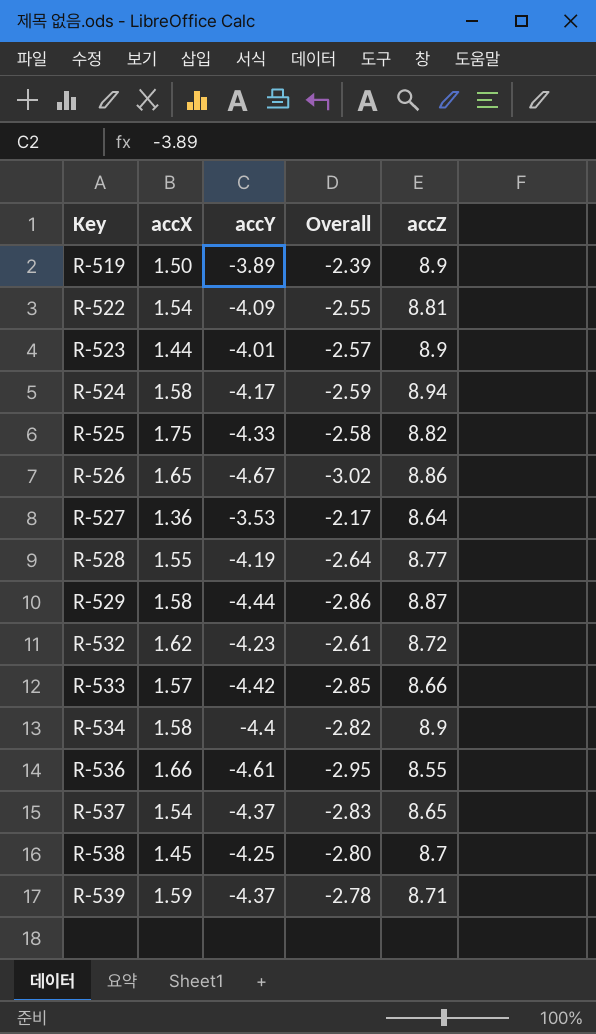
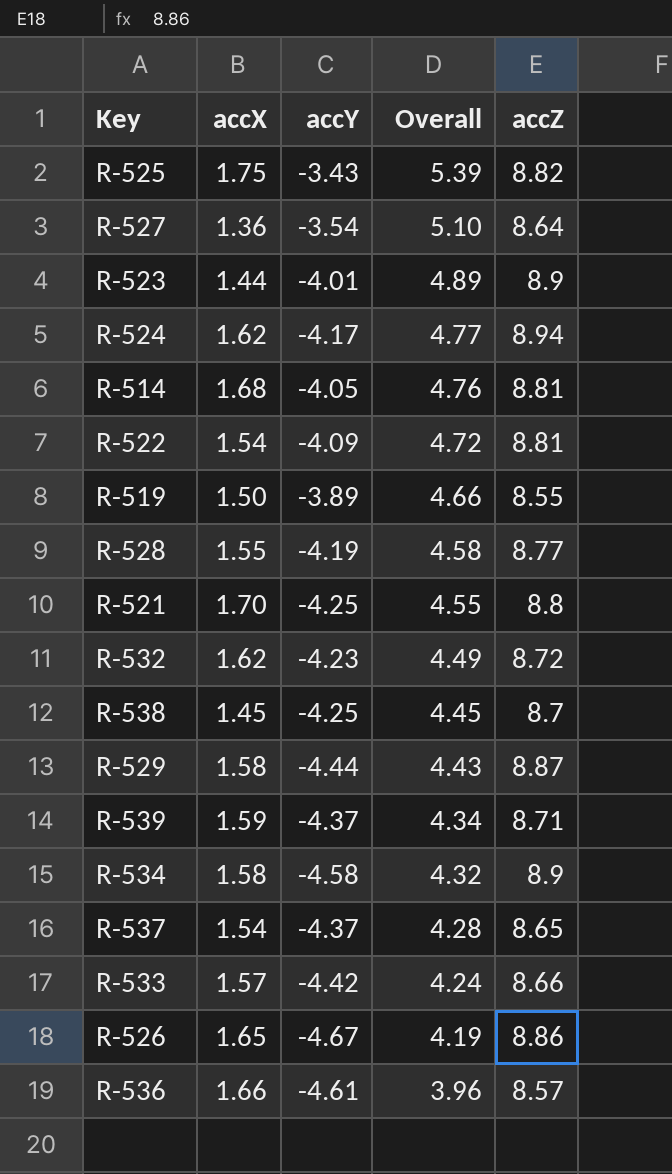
row order: Key ascending -> Overall descending
column Overall | formula: [accX] + [accY] -> [accY] + [accZ]
R-525 | accY: -4.33 -> -3.43
R-527 | accY: -3.53 -> -3.54
R-524 | accX: 1.58 -> 1.62
row R-514: none -> 1.68 | -4.05 | 4.76 | 8.81
R-519 | accZ: 8.9 -> 8.55
row R-521: none -> 1.70 | -4.25 | 4.55 | 8.8
R-534 | accY: -4.4 -> -4.58
R-536 | accZ: 8.55 -> 8.57

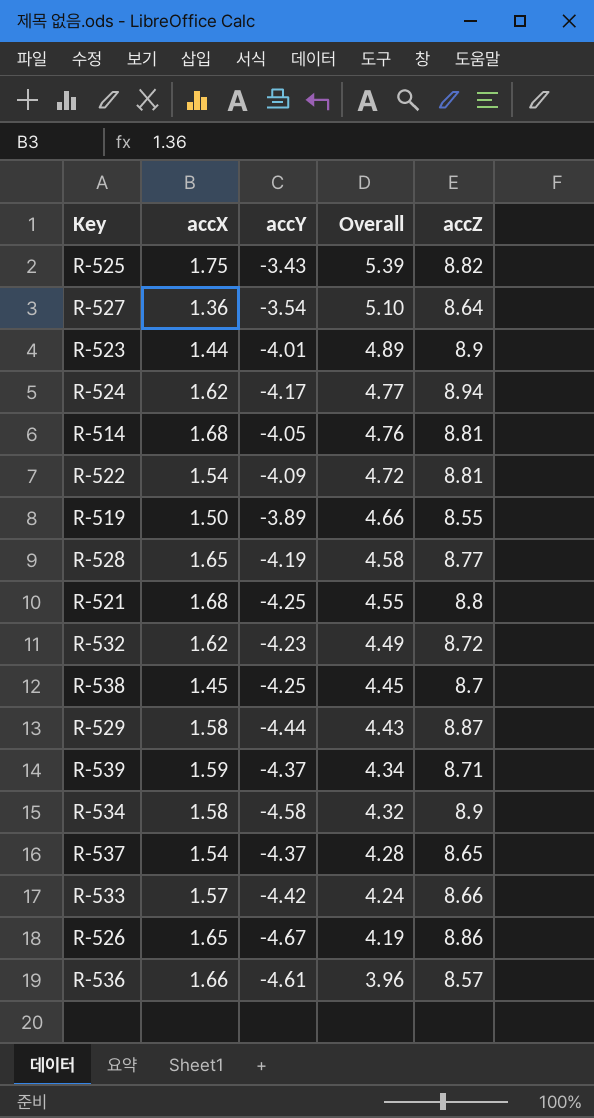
R-528 | accX: 1.55 -> 1.65
R-521 | accX: 1.70 -> 1.68

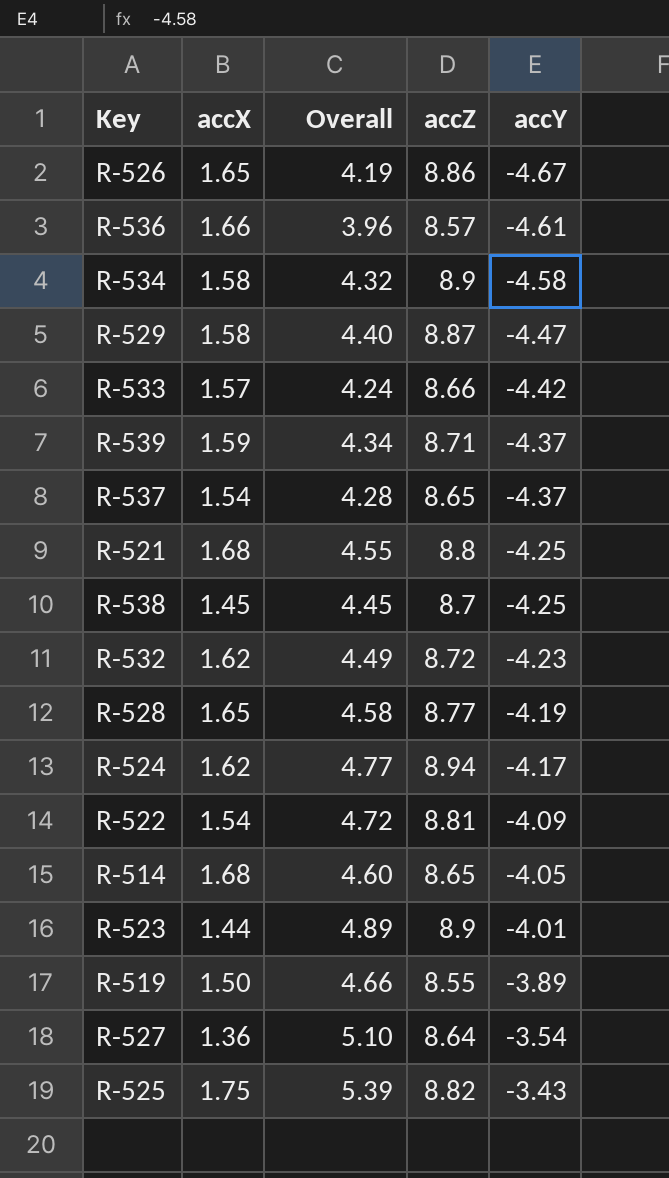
row order: Overall descending -> accY ascending
column accY | position: 3 -> 5
R-529 | Overall: 4.43 -> 4.40
R-529 | accY: -4.44 -> -4.47
R-514 | Overall: 4.76 -> 4.60
R-514 | accZ: 8.81 -> 8.65

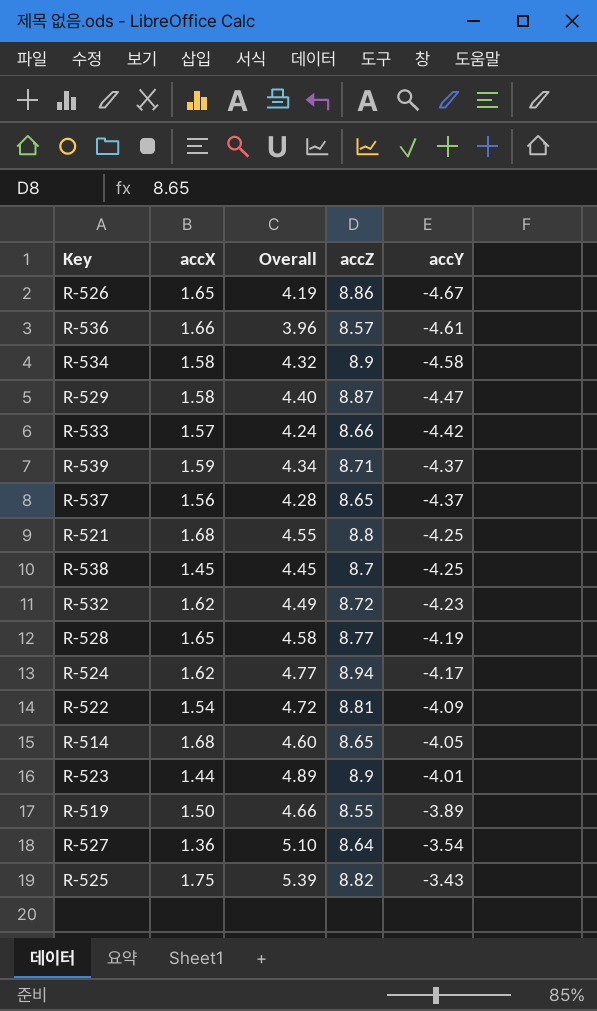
R-537 | accX: 1.54 -> 1.56

